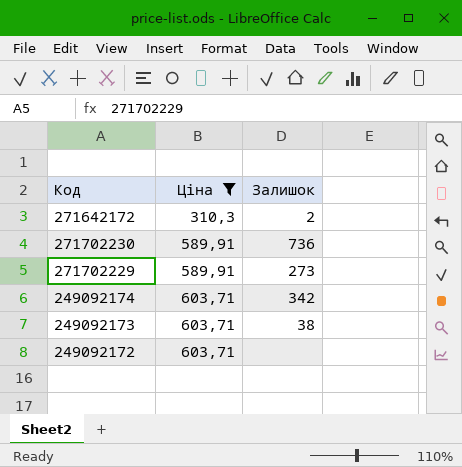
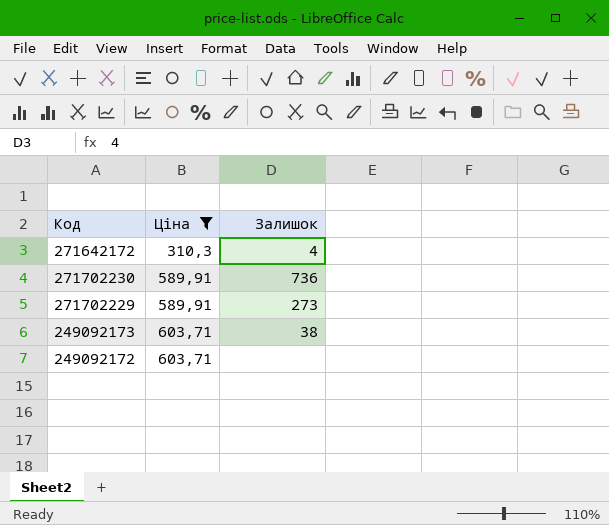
row 249092174: 603,71 | 342 -> none
271642172 | Залишок: 2 -> 4

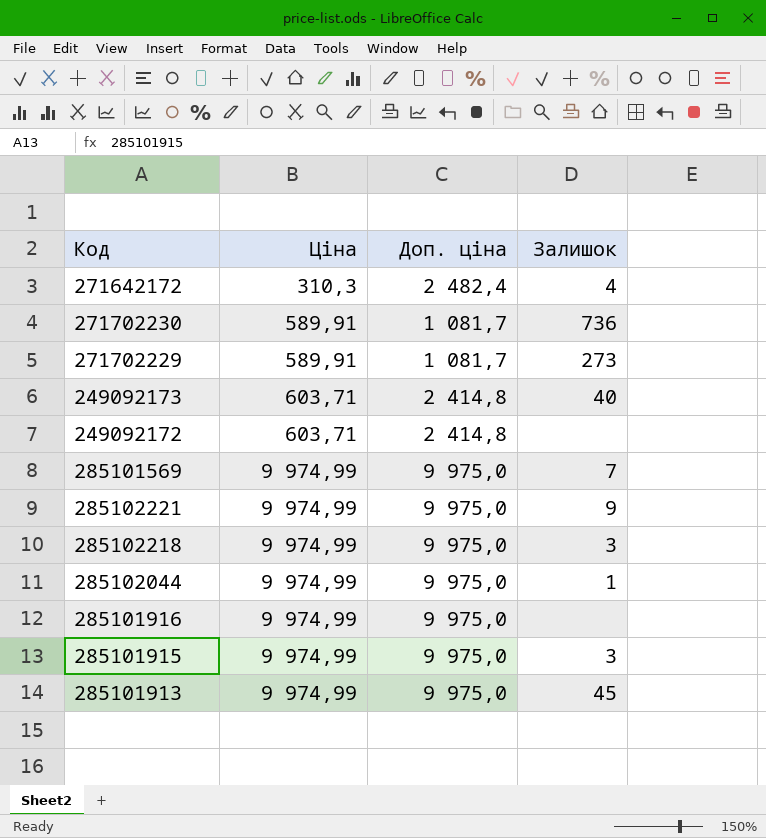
filter: Ціна != 9 974,99 -> none
column Доп. ціна | position: none -> 3
249092173 | Залишок: 38 -> 40

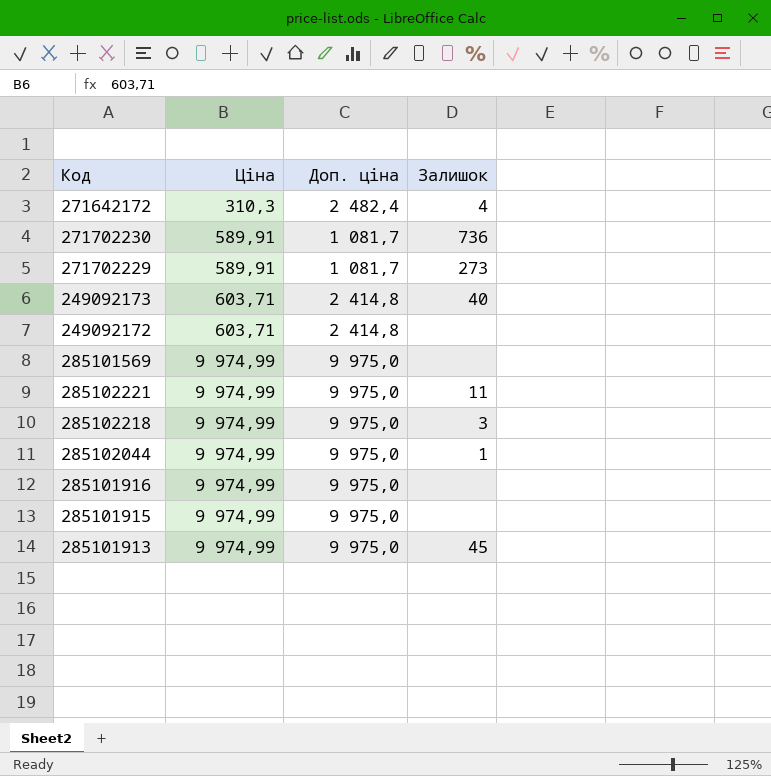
285101569 | Залишок: 7 -> none
285102221 | Залишок: 9 -> 11
285101915 | Залишок: 3 -> none

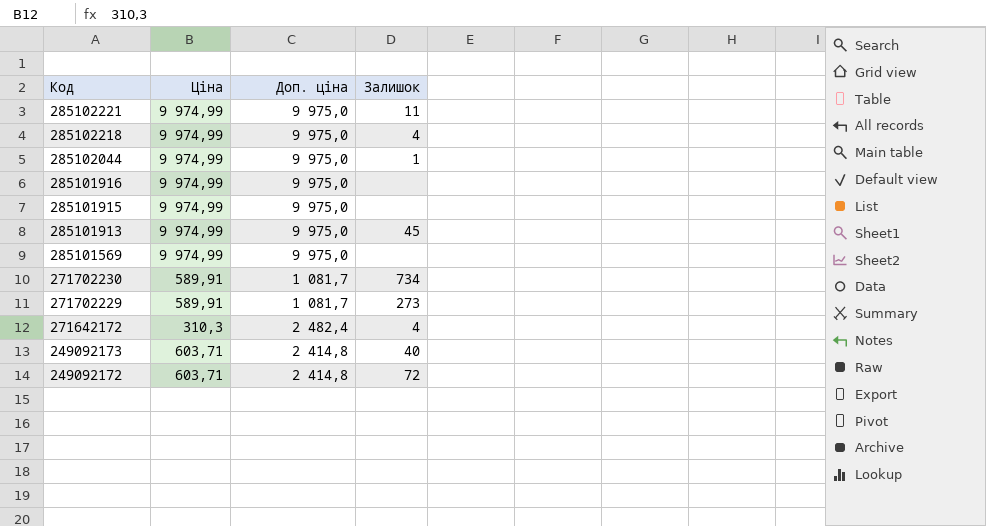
row order: Ціна ascending -> Код descending
285102218 | Залишок: 3 -> 4
271702230 | Залишок: 736 -> 734
249092172 | Залишок: none -> 72

